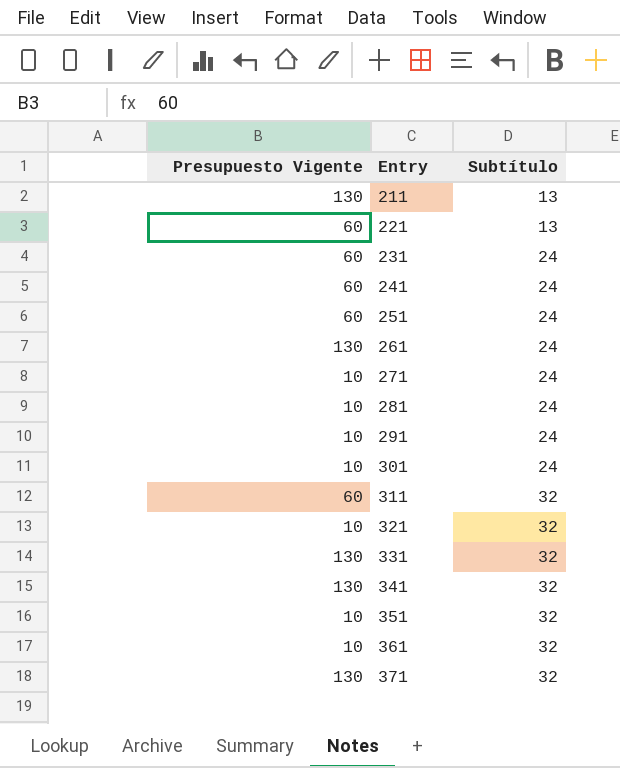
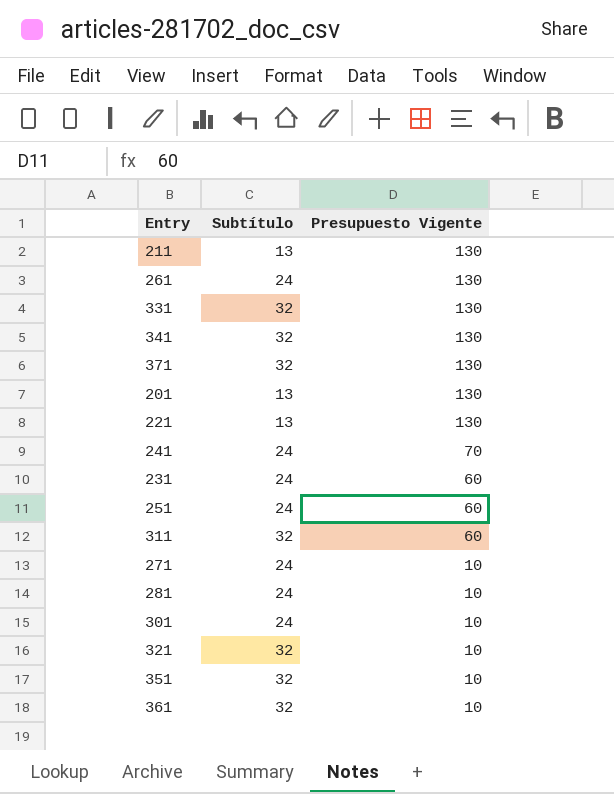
row order: Entry ascending -> Presupuesto Vigente descending
column Presupuesto Vigente | position: 1 -> 3
row 291: 10 | 24 -> none
row 201: none -> 13 | 130
221 | Presupuesto Vigente: 60 -> 130
241 | Presupuesto Vigente: 60 -> 70

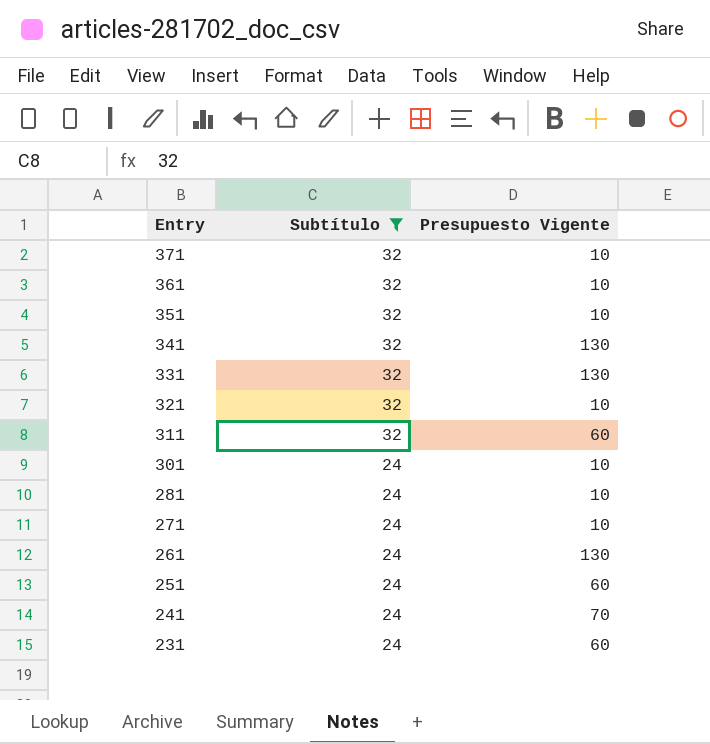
filter: none -> Subtítulo != 13
row order: Presupuesto Vigente descending -> Entry descending
371 | Presupuesto Vigente: 130 -> 10

